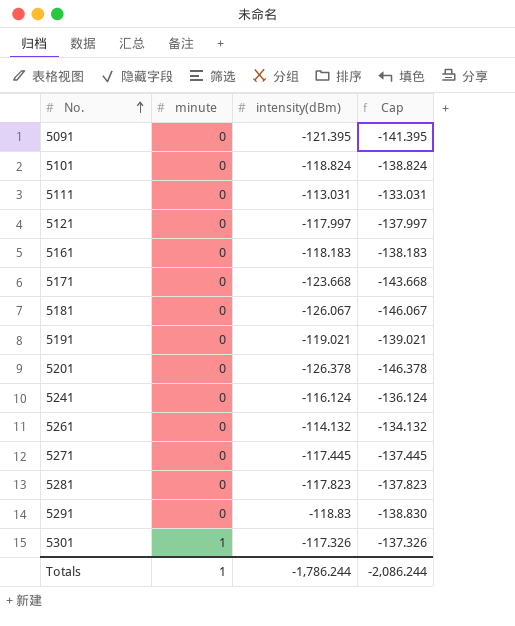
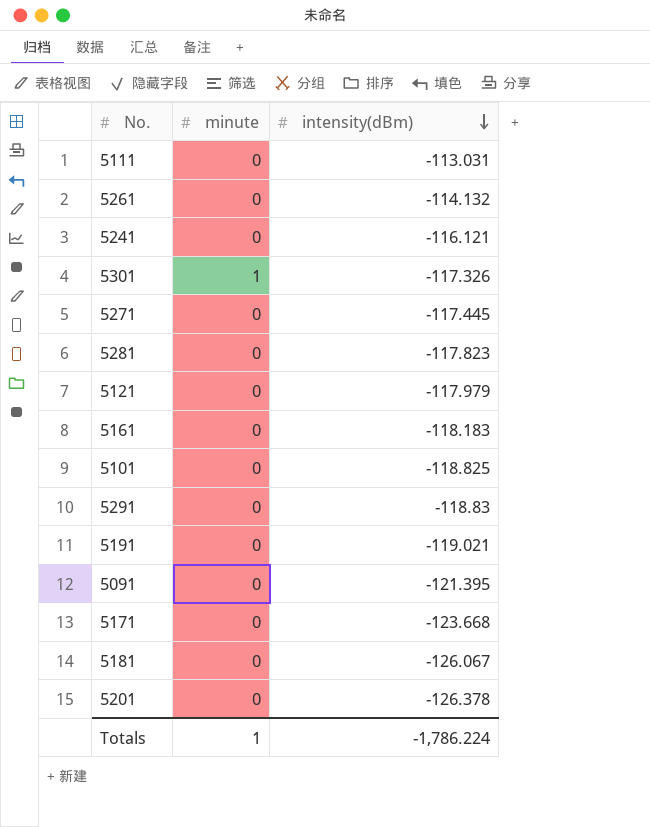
row order: No. ascending -> intensity(dBm) descending
column Cap | formula: [intensity(dBm)] - 20 -> none
5241 | intensity(dBm): -116.124 -> -116.121
5121 | intensity(dBm): -117.997 -> -117.979
5101 | intensity(dBm): -118.824 -> -118.825
Totals | intensity(dBm): -1,786.244 -> -1,786.224

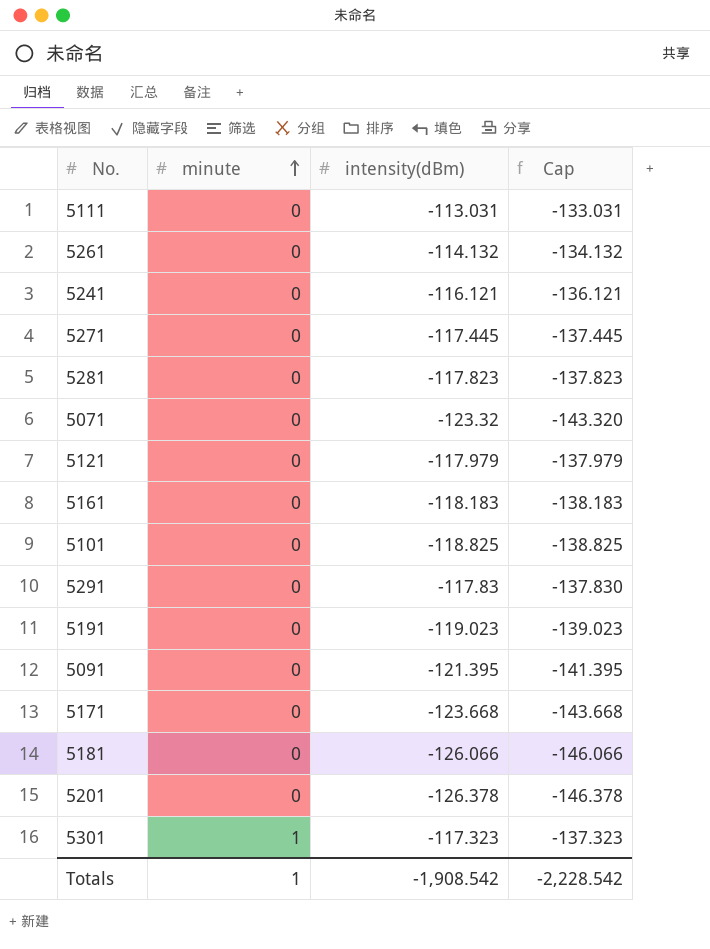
row order: intensity(dBm) descending -> minute ascending
column Cap | formula: none -> [intensity(dBm)] - 20
row 5071: none -> 0 | -123.32 | -143.320
5291 | intensity(dBm): -118.83 -> -117.83
5191 | intensity(dBm): -119.021 -> -119.023
5181 | intensity(dBm): -126.067 -> -126.066
5301 | intensity(dBm): -117.326 -> -117.323
Totals | intensity(dBm): -1,786.224 -> -1,908.542

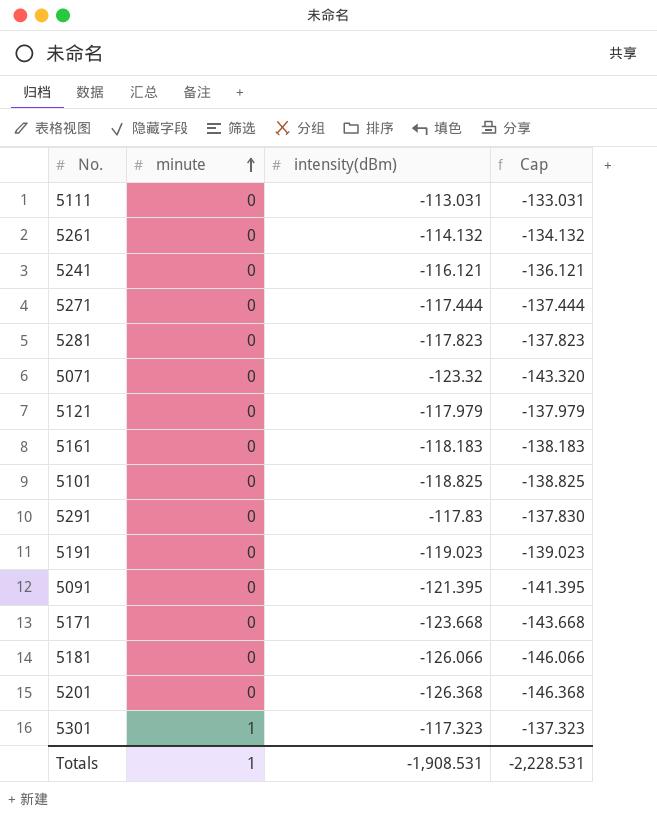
5271 | intensity(dBm): -117.445 -> -117.444
5271 | Cap: -137.445 -> -137.444
5201 | intensity(dBm): -126.378 -> -126.368
5201 | Cap: -146.378 -> -146.368
Totals | intensity(dBm): -1,908.542 -> -1,908.531
Totals | Cap: -2,228.542 -> -2,228.531

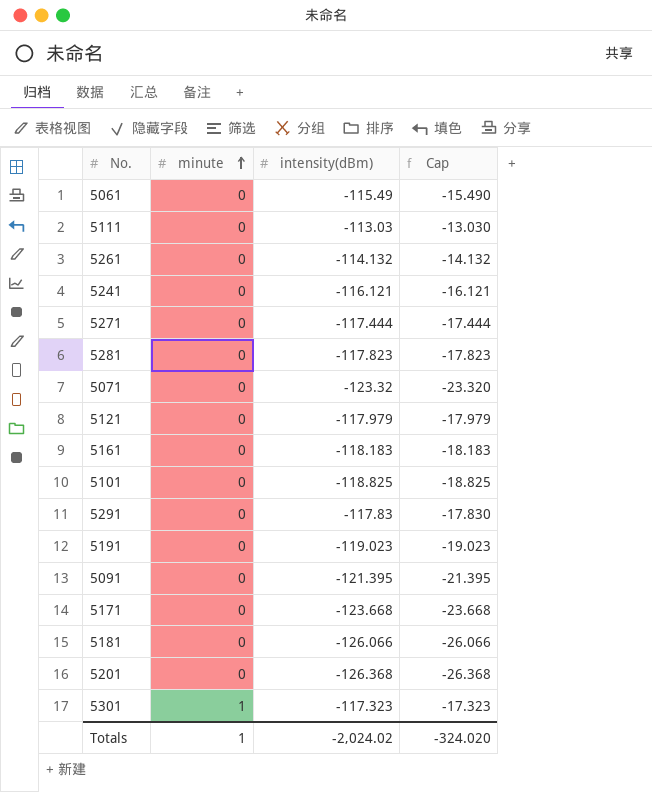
column Cap | formula: [intensity(dBm)] - 20 -> [intensity(dBm)] + 100
row 5061: none -> 0 | -115.49 | -15.490
5111 | intensity(dBm): -113.031 -> -113.03
Totals | intensity(dBm): -1,908.531 -> -2,024.02
Totals | Cap: -2,228.531 -> -324.020

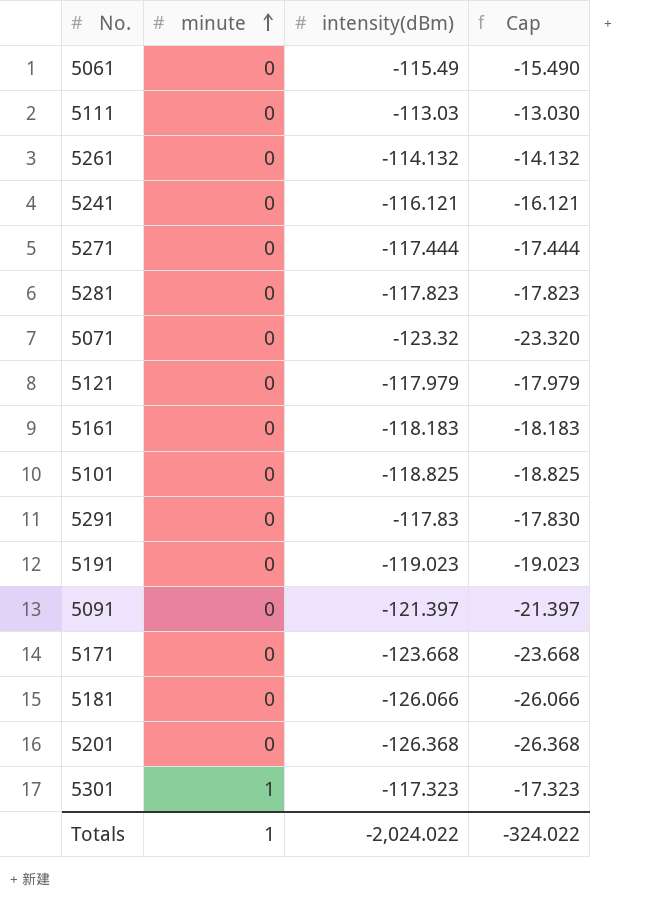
5091 | intensity(dBm): -121.395 -> -121.397
5091 | Cap: -21.395 -> -21.397
Totals | intensity(dBm): -2,024.02 -> -2,024.022
Totals | Cap: -324.020 -> -324.022

